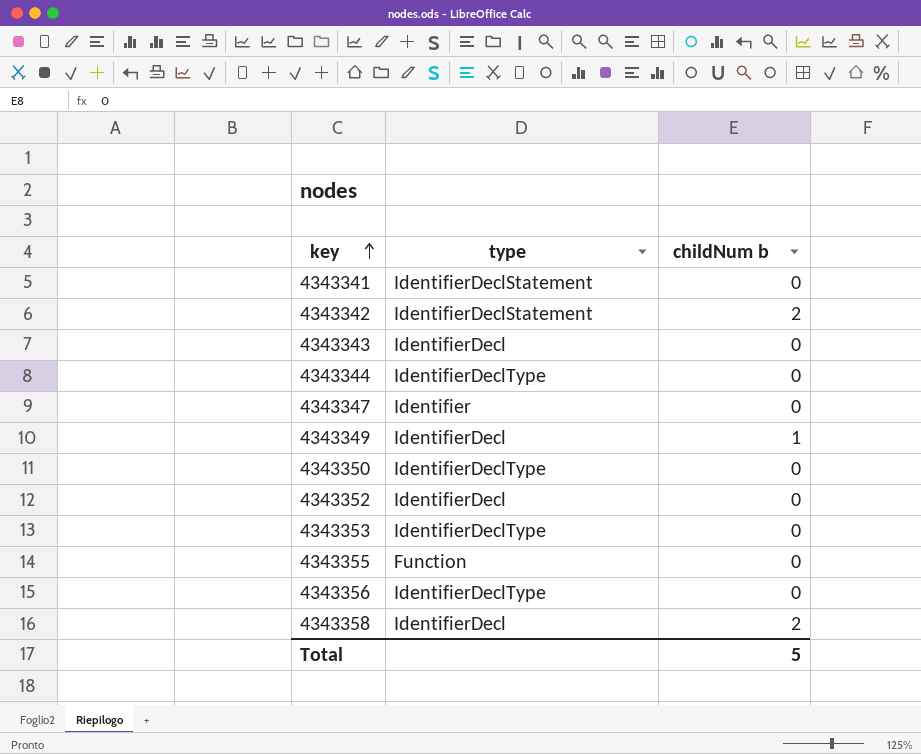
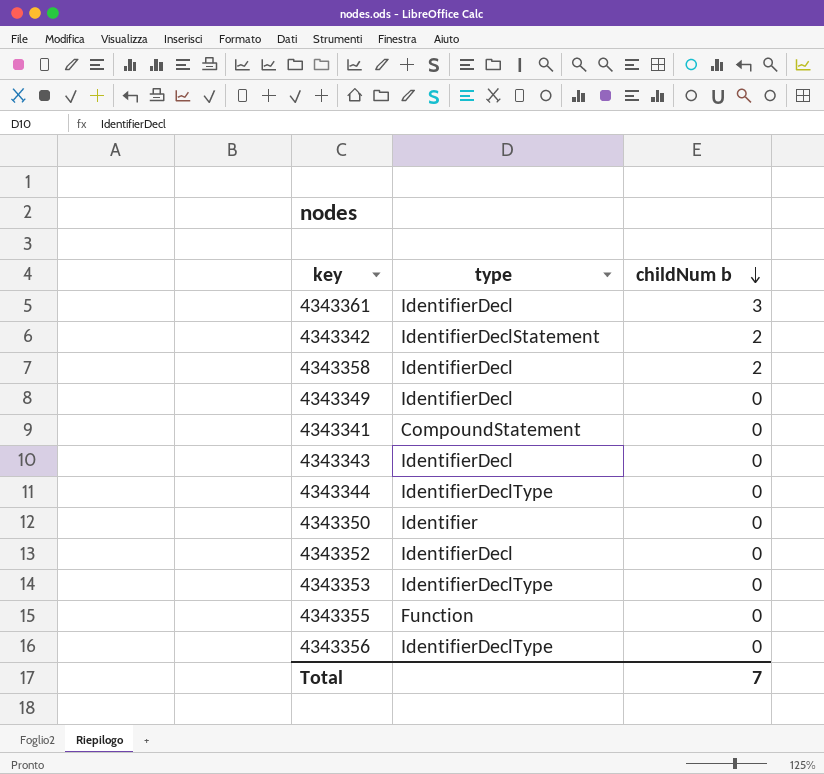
row order: key ascending -> childNum b descending
row 4343347: Identifier | 0 -> none
row 4343361: none -> IdentifierDecl | 3
4343349 | childNum b: 1 -> 0
4343341 | type: IdentifierDeclStatement -> CompoundStatement
4343350 | type: IdentifierDeclType -> Identifier
Total | childNum b: 5 -> 7

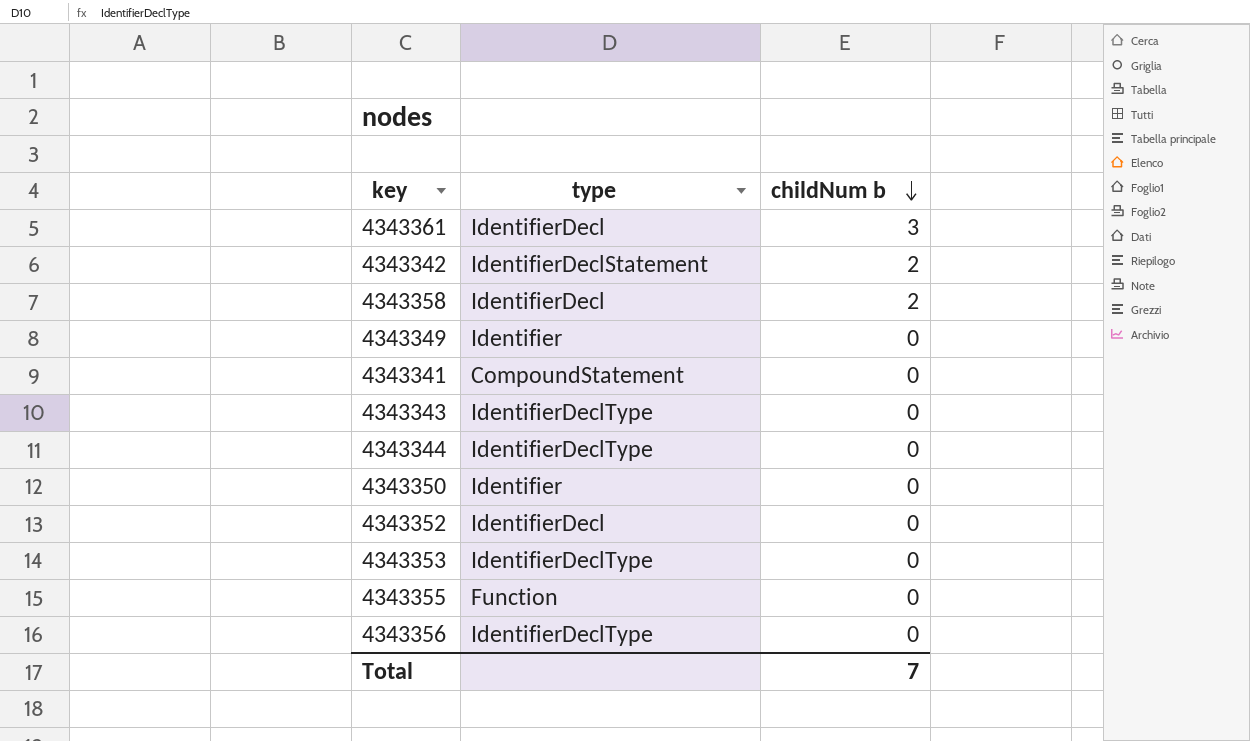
4343349 | type: IdentifierDecl -> Identifier
4343343 | type: IdentifierDecl -> IdentifierDeclType

